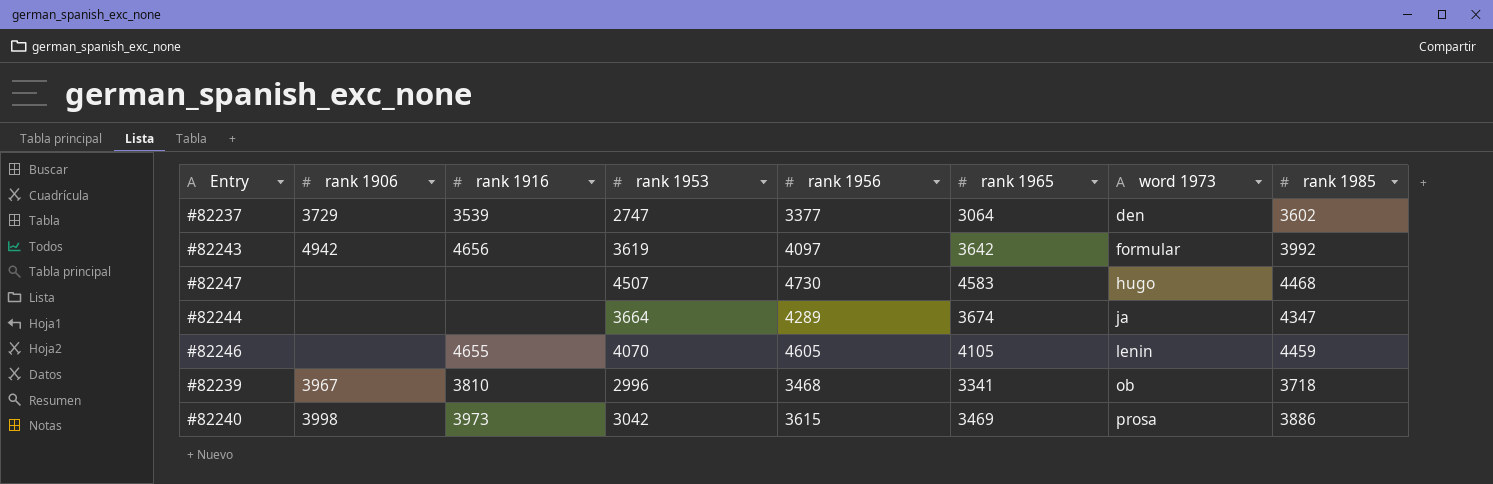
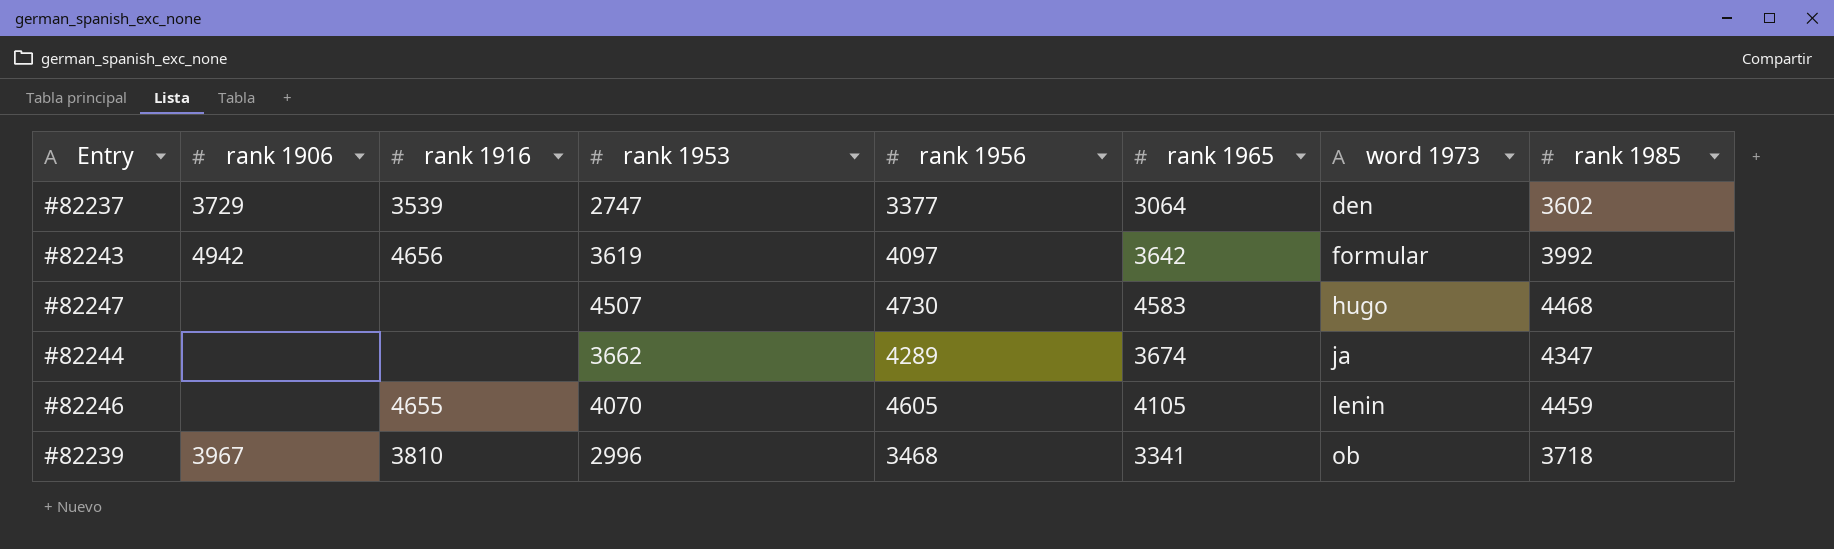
row #82240: 3998 | 3973 | 3042 | 3615 | 3469 | prosa | 3886 -> none
#82244 | rank 1953: 3664 -> 3662

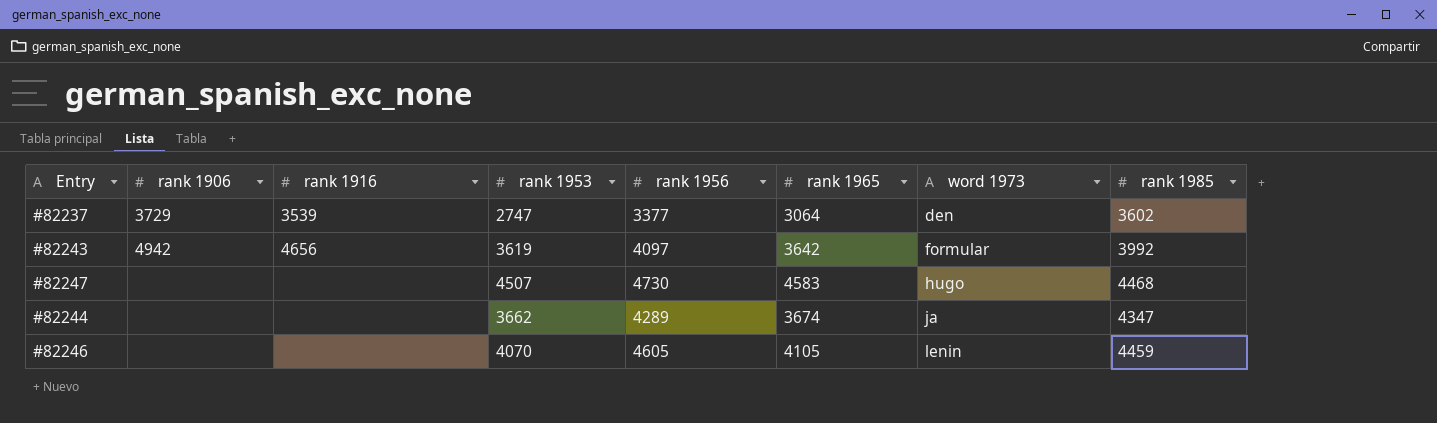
row #82239: 3967 | 3810 | 2996 | 3468 | 3341 | ob | 3718 -> none
#82246 | rank 1916: 4655 -> none

